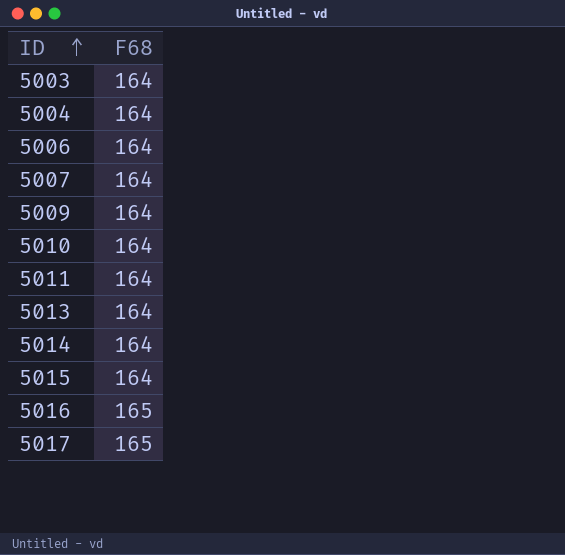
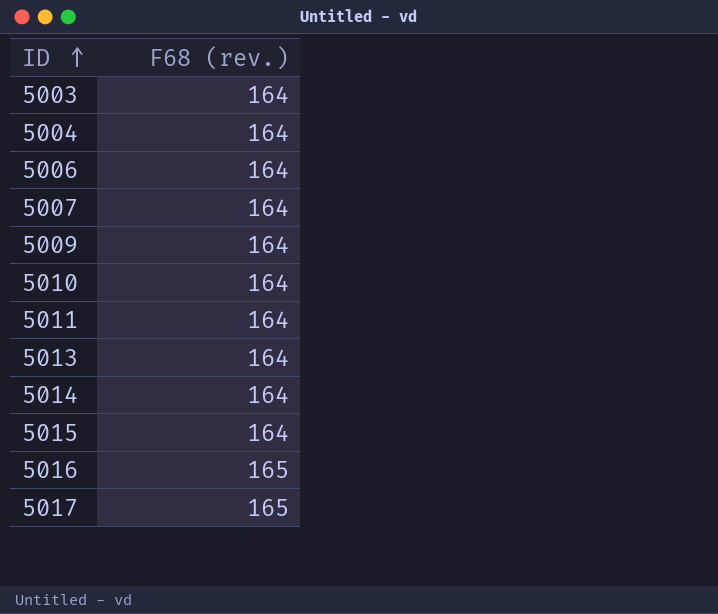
column name: F68 -> F68 (rev.)

